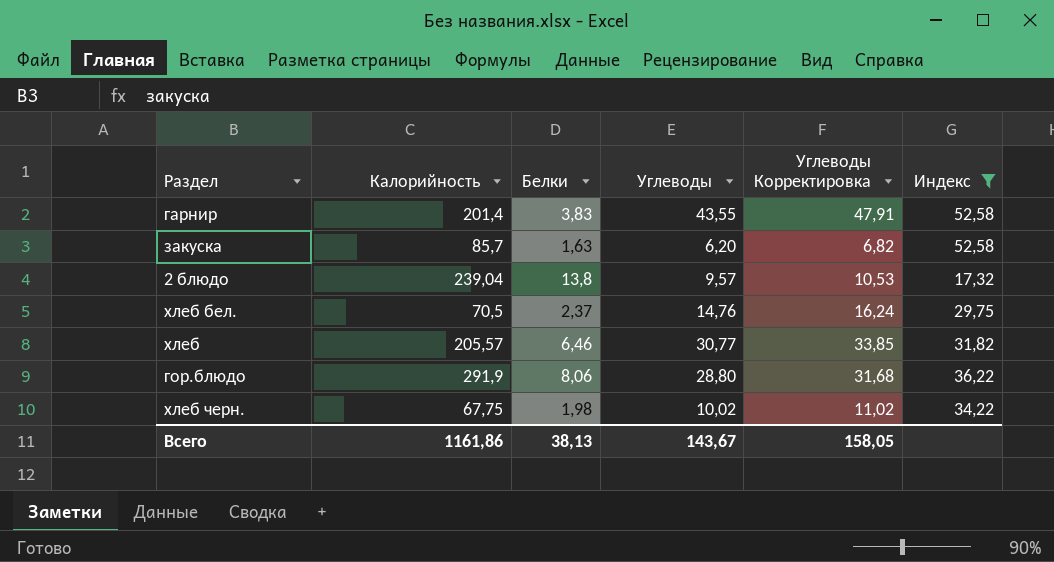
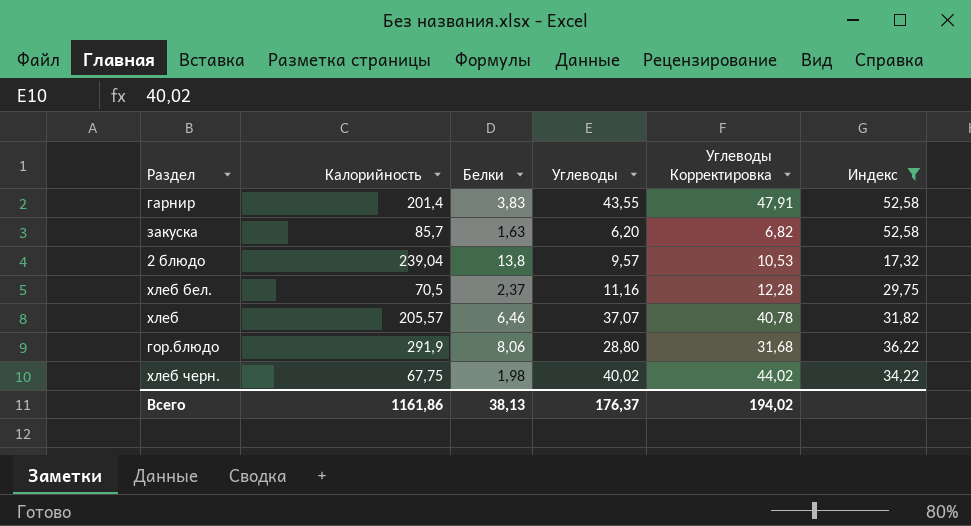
хлеб бел. | Углеводы: 14,76 -> 11,16
хлеб бел. | Углеводы Корректировка: 16,24 -> 12,28
хлеб | Углеводы: 30,77 -> 37,07
хлеб | Углеводы Корректировка: 33,85 -> 40,78
хлеб черн. | Углеводы: 10,02 -> 40,02
хлеб черн. | Углеводы Корректировка: 11,02 -> 44,02
Всего | Углеводы: 143,67 -> 176,37
Всего | Углеводы Корректировка: 158,05 -> 194,02

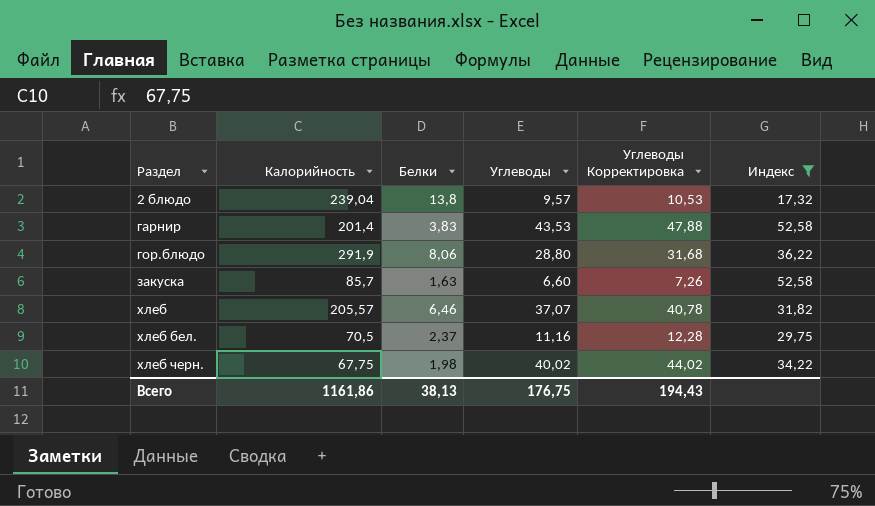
row order: none -> Раздел ascending
гарнир | Углеводы: 43,55 -> 43,53
гарнир | Углеводы Корректировка: 47,91 -> 47,88
закуска | Углеводы: 6,20 -> 6,60
закуска | Углеводы Корректировка: 6,82 -> 7,26
Всего | Углеводы: 176,37 -> 176,75
Всего | Углеводы Корректировка: 194,02 -> 194,43

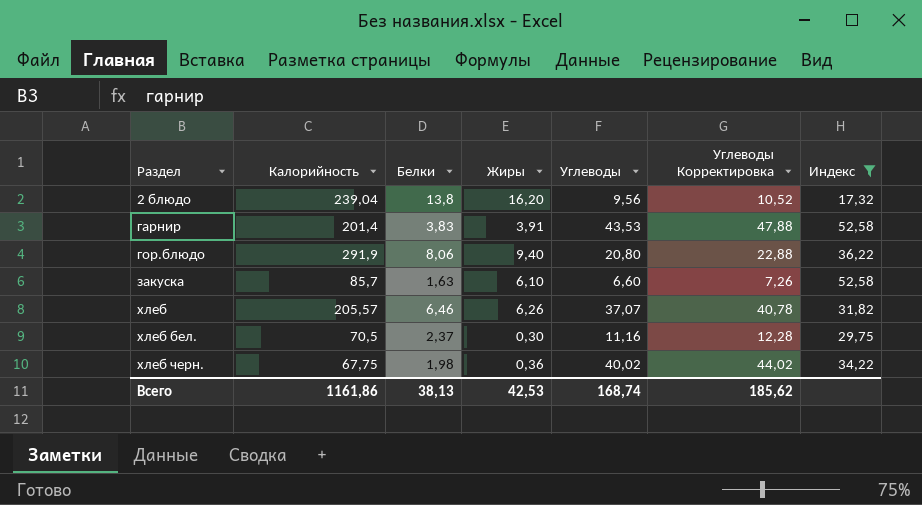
column Жиры | position: none -> 4
2 блюдо | Углеводы: 9,57 -> 9,56
2 блюдо | Углеводы Корректировка: 10,53 -> 10,52
гор.блюдо | Углеводы: 28,80 -> 20,80
гор.блюдо | Углеводы Корректировка: 31,68 -> 22,88
Всего | Углеводы: 176,75 -> 168,74
Всего | Углеводы Корректировка: 194,43 -> 185,62

